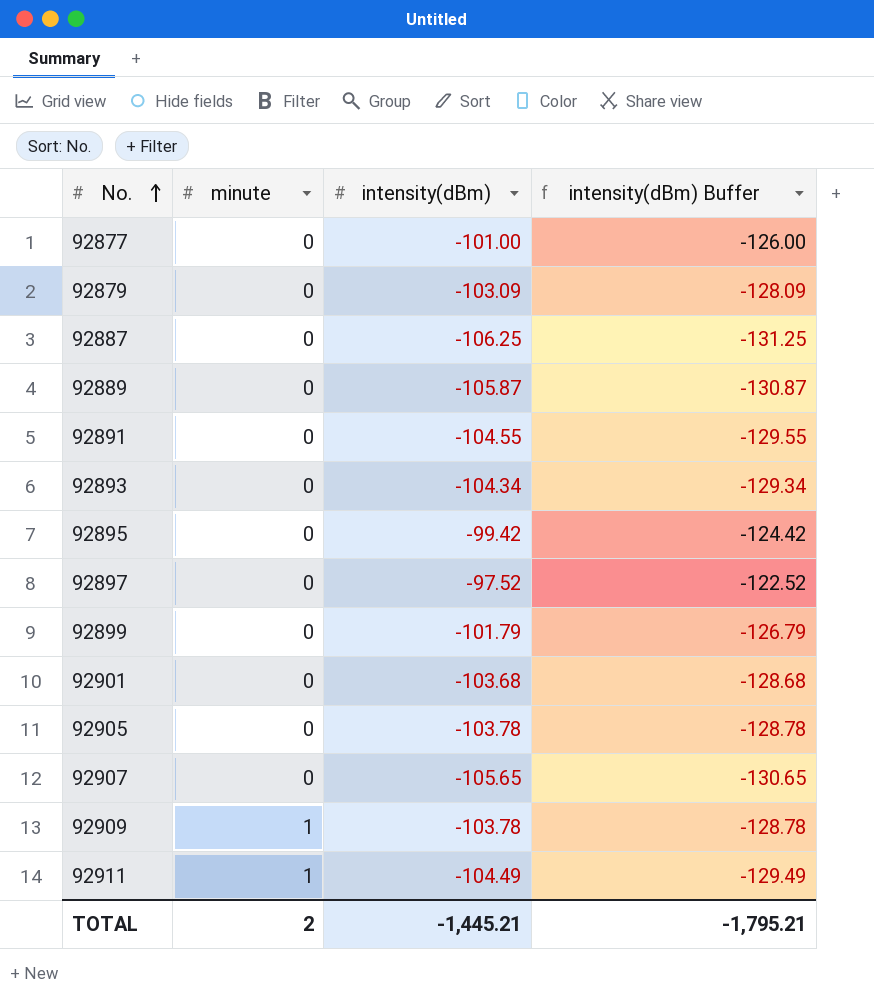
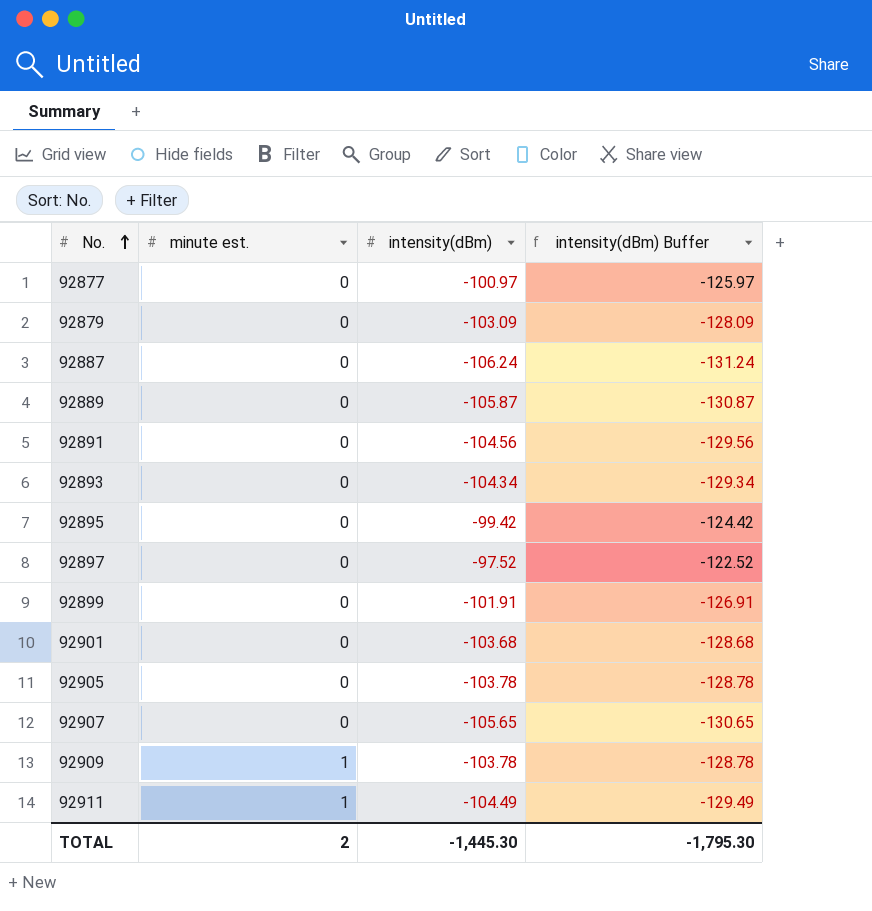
column name: minute -> minute est.
92877 | intensity(dBm): -101.00 -> -100.97
92877 | intensity(dBm) Buffer: -126.00 -> -125.97
92887 | intensity(dBm): -106.25 -> -106.24
92887 | intensity(dBm) Buffer: -131.25 -> -131.24
92891 | intensity(dBm): -104.55 -> -104.56
92891 | intensity(dBm) Buffer: -129.55 -> -129.56
92899 | intensity(dBm): -101.79 -> -101.91
92899 | intensity(dBm) Buffer: -126.79 -> -126.91
TOTAL | intensity(dBm): -1,445.21 -> -1,445.30
TOTAL | intensity(dBm) Buffer: -1,795.21 -> -1,795.30

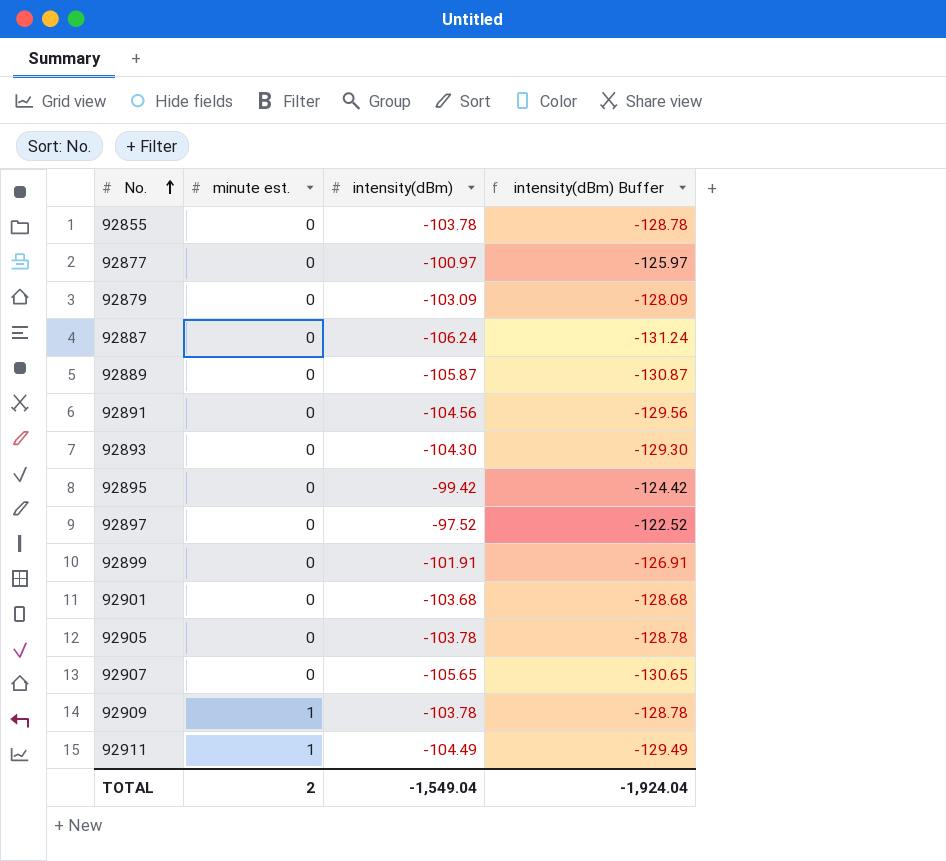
row 92855: none -> 0 | -103.78 | -128.78
92893 | intensity(dBm): -104.34 -> -104.30
92893 | intensity(dBm) Buffer: -129.34 -> -129.30
TOTAL | intensity(dBm): -1,445.30 -> -1,549.04
TOTAL | intensity(dBm) Buffer: -1,795.30 -> -1,924.04

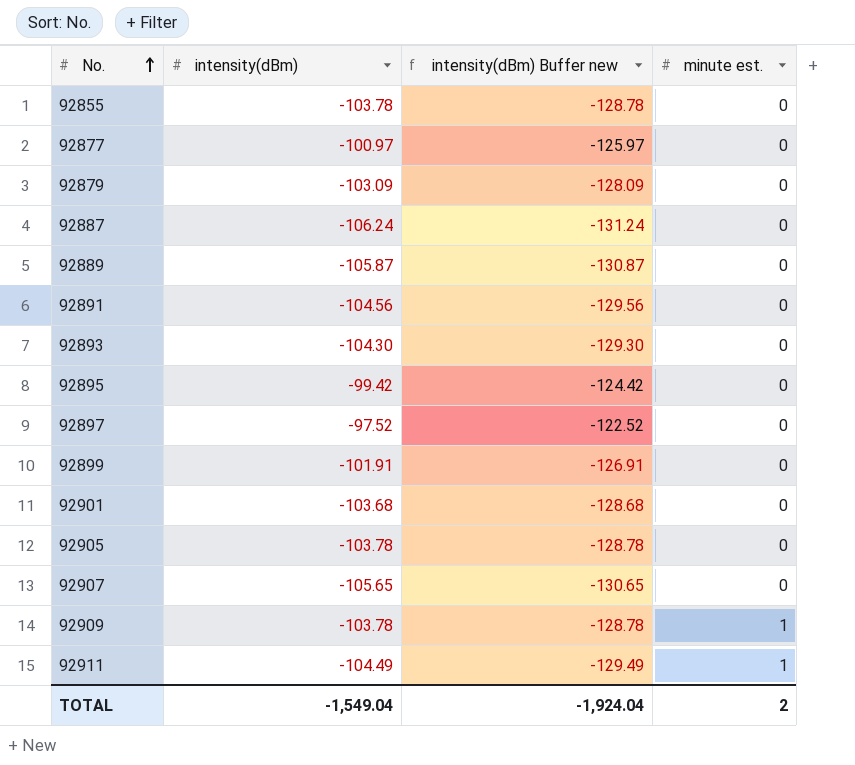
column name: intensity(dBm) Buffer -> intensity(dBm) Buffer new
column minute est. | position: 2 -> 4

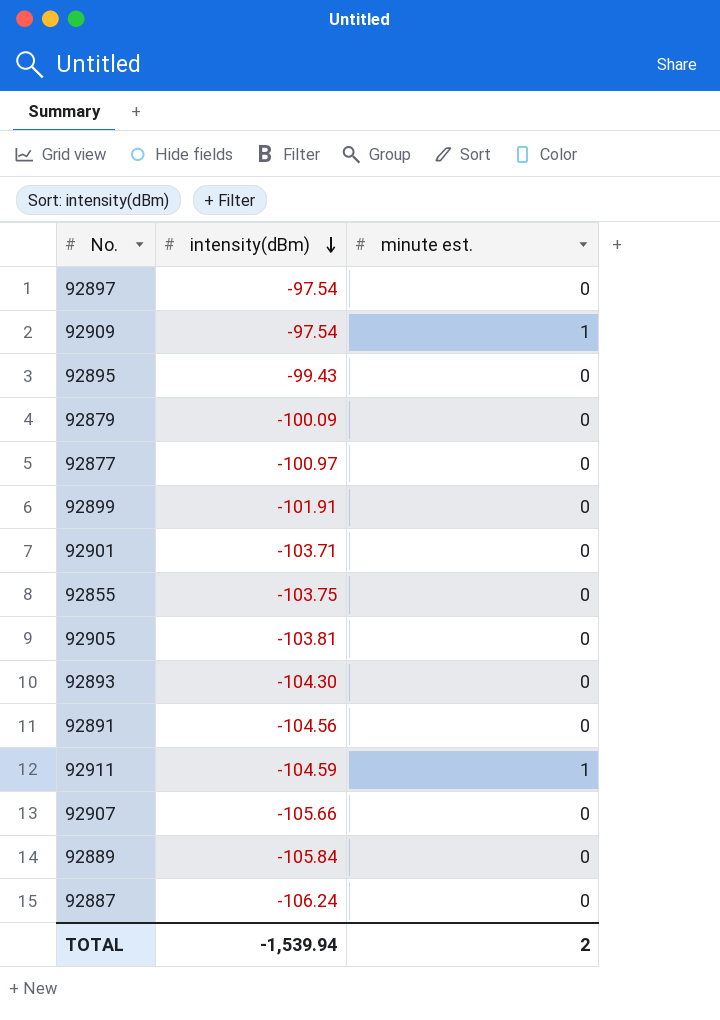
row order: No. ascending -> intensity(dBm) descending
column intensity(dBm) Buffer new | formula: [intensity(dBm)] - 25 -> none
92897 | intensity(dBm): -97.52 -> -97.54
92909 | intensity(dBm): -103.78 -> -97.54
92895 | intensity(dBm): -99.42 -> -99.43
92879 | intensity(dBm): -103.09 -> -100.09
92901 | intensity(dBm): -103.68 -> -103.71
92855 | intensity(dBm): -103.78 -> -103.75
92905 | intensity(dBm): -103.78 -> -103.81
92911 | intensity(dBm): -104.49 -> -104.59
92907 | intensity(dBm): -105.65 -> -105.66
92889 | intensity(dBm): -105.87 -> -105.84
TOTAL | intensity(dBm): -1,549.04 -> -1,539.94

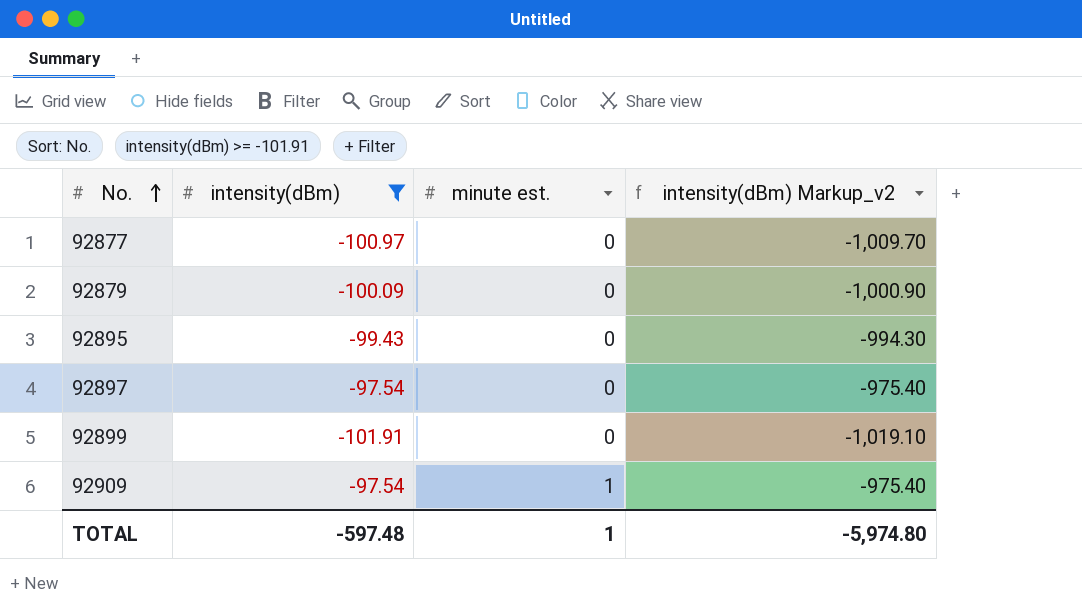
filter: none -> intensity(dBm) >= -101.91
row order: intensity(dBm) descending -> No. ascending
column intensity(dBm) Markup_v2 | formula: none -> [intensity(dBm)] * 10
TOTAL | intensity(dBm): -1,539.94 -> -597.48
TOTAL | minute est.: 2 -> 1

